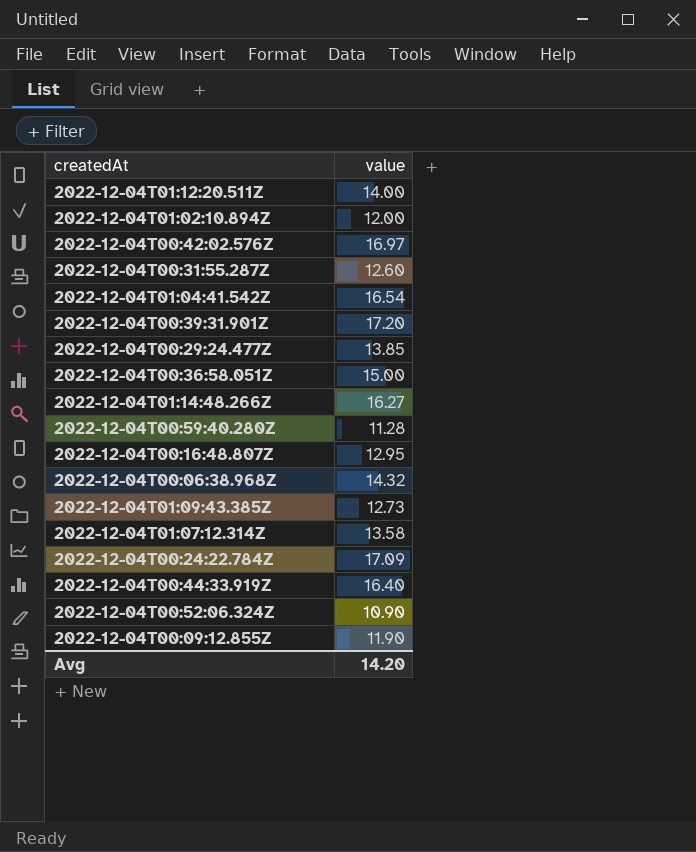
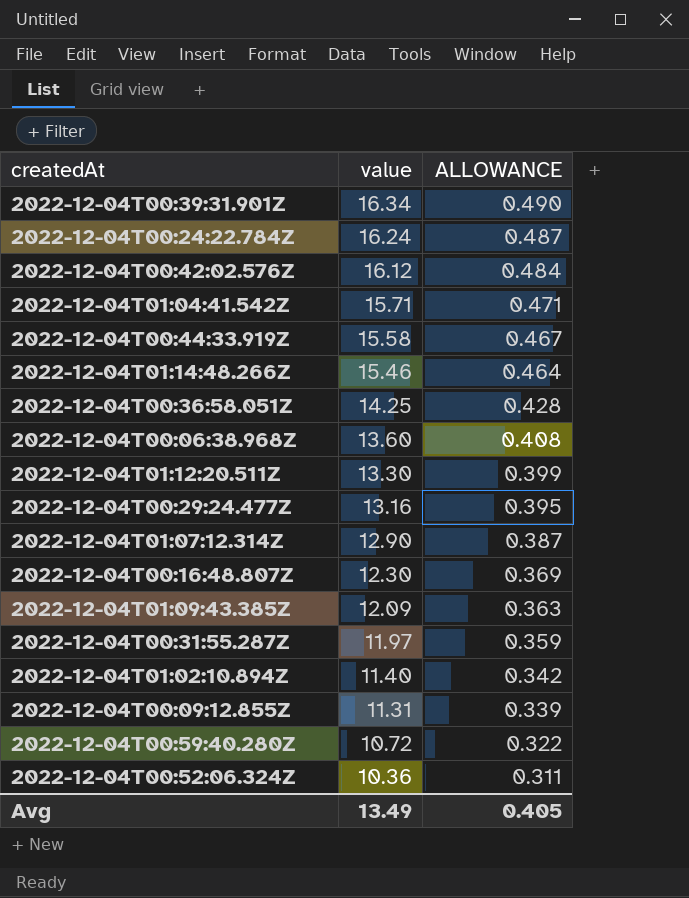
row order: none -> value descending
column ALLOWANCE | formula: none -> [value] * 0.03
2022-12-04T00:39:31.901Z | value: 17.20 -> 16.34
2022-12-04T00:24:22.784Z | value: 17.09 -> 16.24
2022-12-04T00:42:02.576Z | value: 16.97 -> 16.12
2022-12-04T01:04:41.542Z | value: 16.54 -> 15.71
2022-12-04T00:44:33.919Z | value: 16.40 -> 15.58
2022-12-04T01:14:48.266Z | value: 16.27 -> 15.46
2022-12-04T00:36:58.051Z | value: 15.00 -> 14.25
2022-12-04T00:06:38.968Z | value: 14.32 -> 13.60
2022-12-04T01:12:20.511Z | value: 14.00 -> 13.30
2022-12-04T00:29:24.477Z | value: 13.85 -> 13.16
2022-12-04T01:07:12.314Z | value: 13.58 -> 12.90
2022-12-04T00:16:48.807Z | value: 12.95 -> 12.30
2022-12-04T01:09:43.385Z | value: 12.73 -> 12.09
2022-12-04T00:31:55.287Z | value: 12.60 -> 11.97
2022-12-04T01:02:10.894Z | value: 12.00 -> 11.40
2022-12-04T00:09:12.855Z | value: 11.90 -> 11.31
2022-12-04T00:59:40.280Z | value: 11.28 -> 10.72
2022-12-04T00:52:06.324Z | value: 10.90 -> 10.36
Avg | value: 14.20 -> 13.49

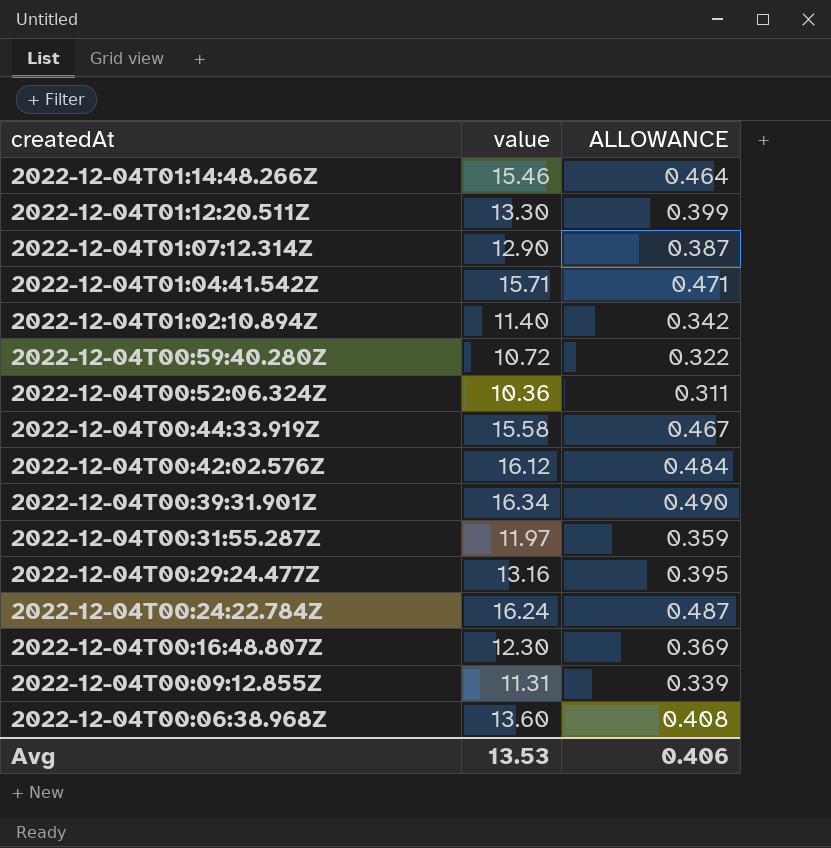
row order: value descending -> createdAt descending
row 2022-12-04T00:36:58.051Z: 14.25 | 0.428 -> none
row 2022-12-04T01:09:43.385Z: 12.09 | 0.363 -> none
Avg | value: 13.49 -> 13.53
Avg | ALLOWANCE: 0.405 -> 0.406

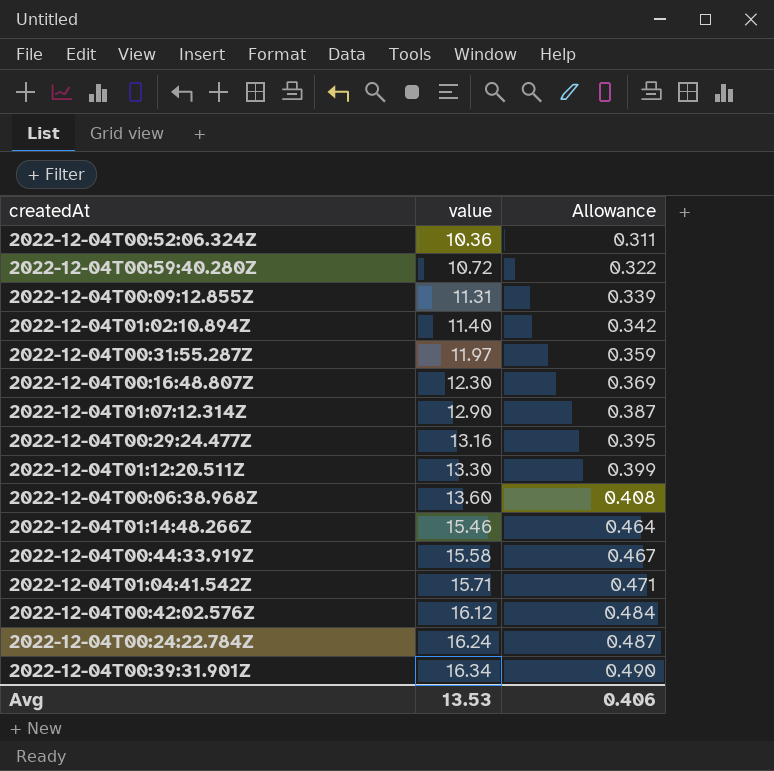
row order: createdAt descending -> value ascending
column name: ALLOWANCE -> Allowance

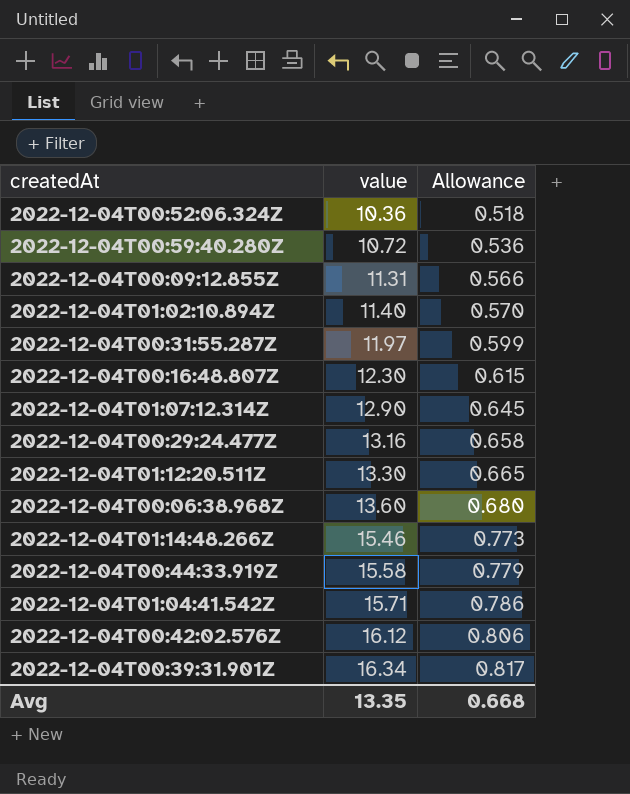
column Allowance | formula: [value] * 0.03 -> [value] * 0.05
row 2022-12-04T00:24:22.784Z: 16.24 | 0.487 -> none
Avg | value: 13.53 -> 13.35
Avg | Allowance: 0.406 -> 0.668

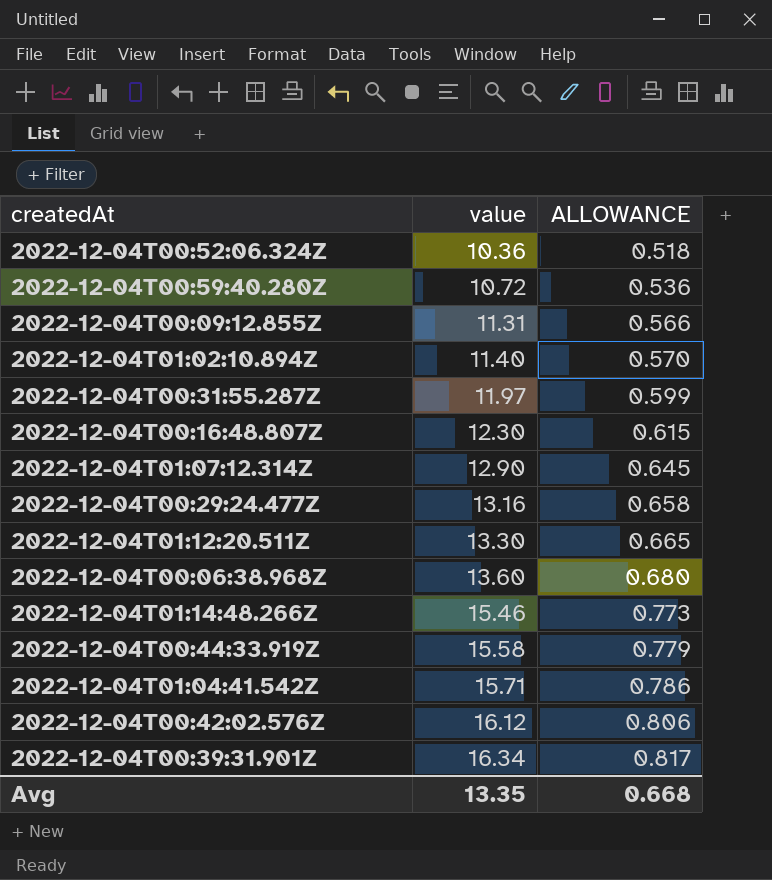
column name: Allowance -> ALLOWANCE

